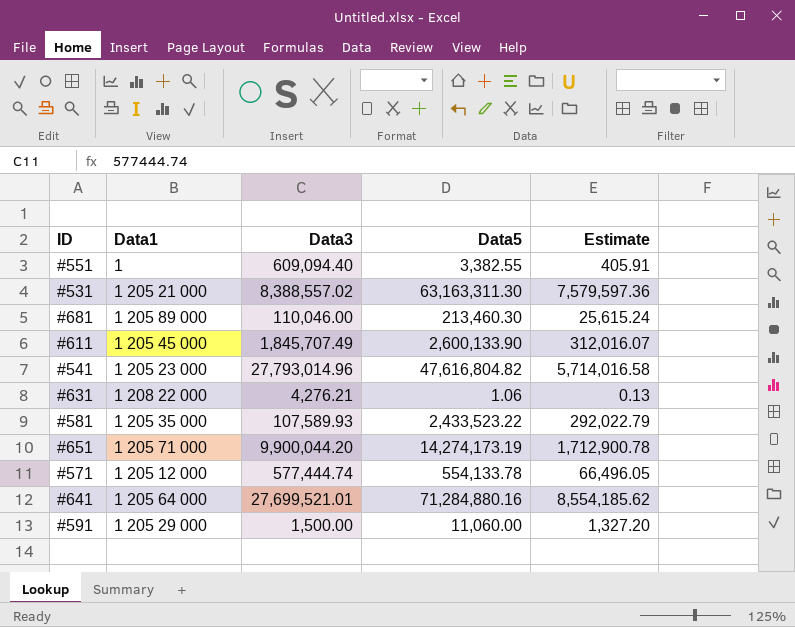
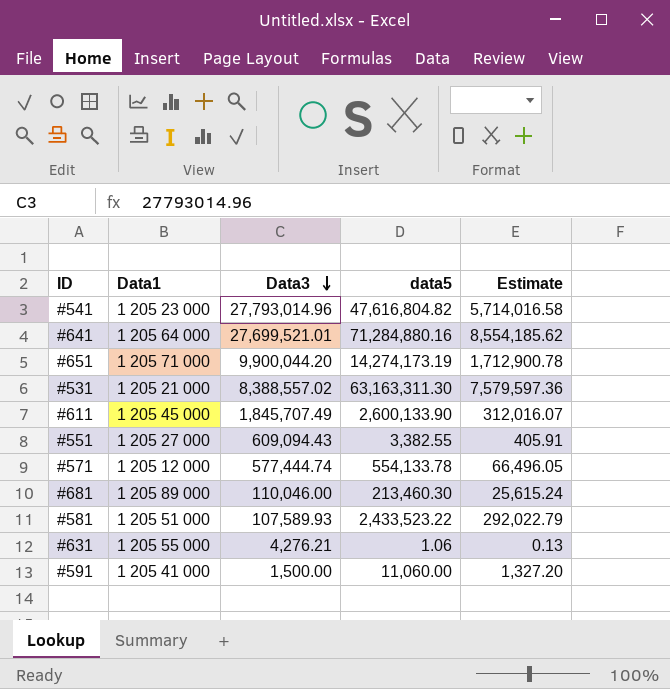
row order: none -> Data3 descending
column name: Data5 -> data5
#551 | Data1: 1 -> 1 205 27 000
#551 | Data3: 609,094.40 -> 609,094.43
#581 | Data1: 1 205 35 000 -> 1 205 51 000
#631 | Data1: 1 208 22 000 -> 1 205 55 000
#591 | Data1: 1 205 29 000 -> 1 205 41 000

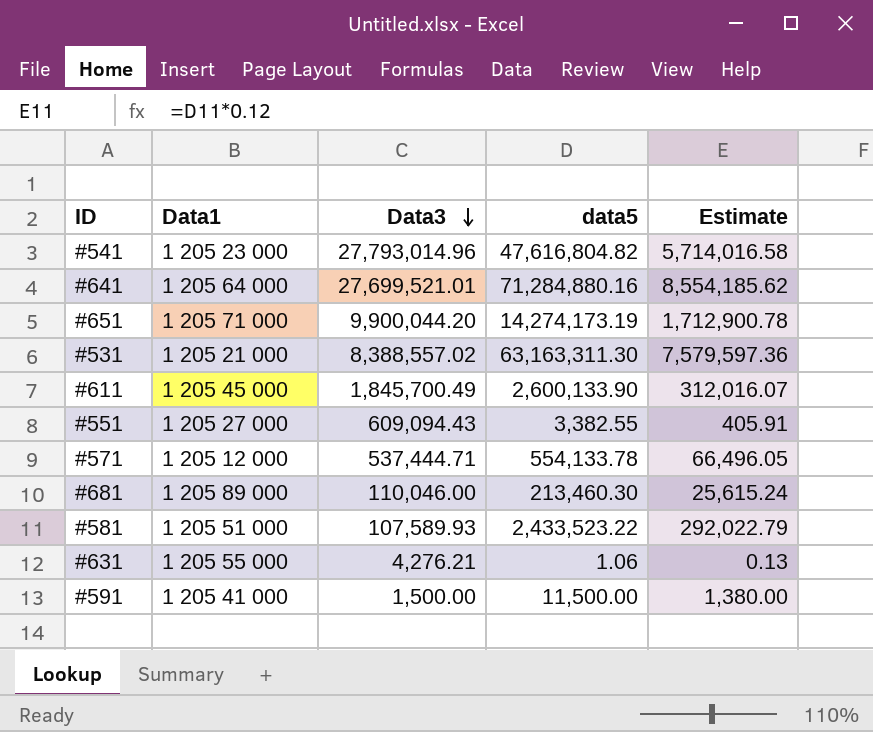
#611 | Data3: 1,845,707.49 -> 1,845,700.49
#571 | Data3: 577,444.74 -> 537,444.71
#591 | data5: 11,060.00 -> 11,500.00
#591 | Estimate: 1,327.20 -> 1,380.00

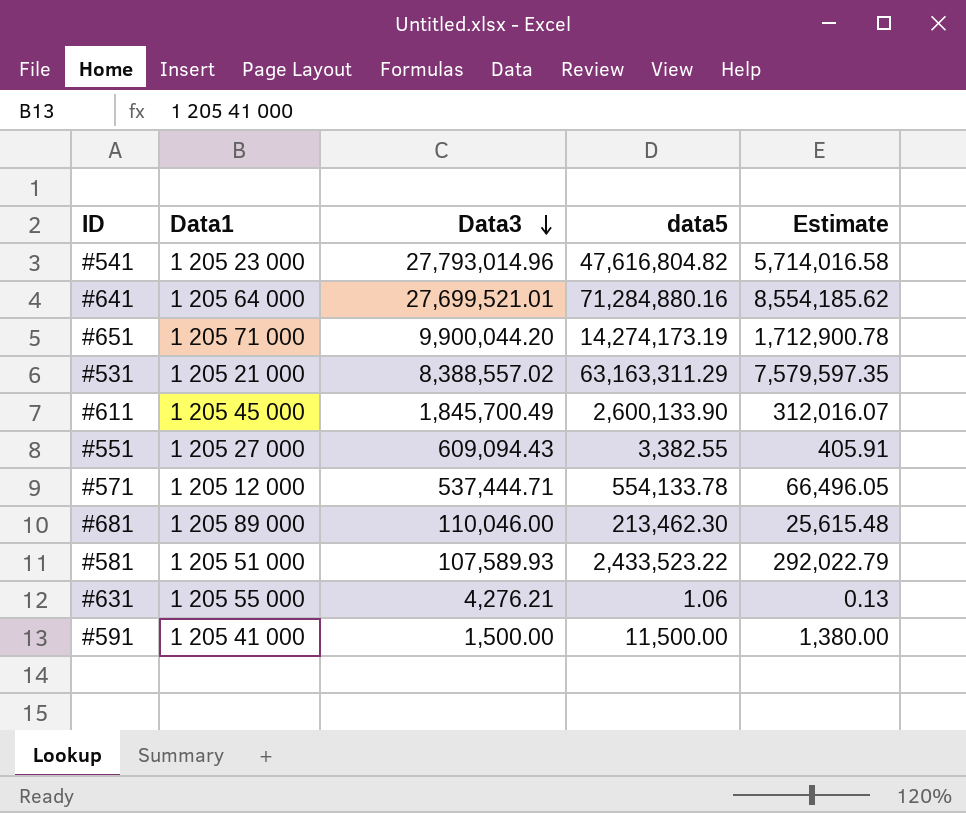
#531 | data5: 63,163,311.30 -> 63,163,311.29
#531 | Estimate: 7,579,597.36 -> 7,579,597.35
#681 | data5: 213,460.30 -> 213,462.30
#681 | Estimate: 25,615.24 -> 25,615.48

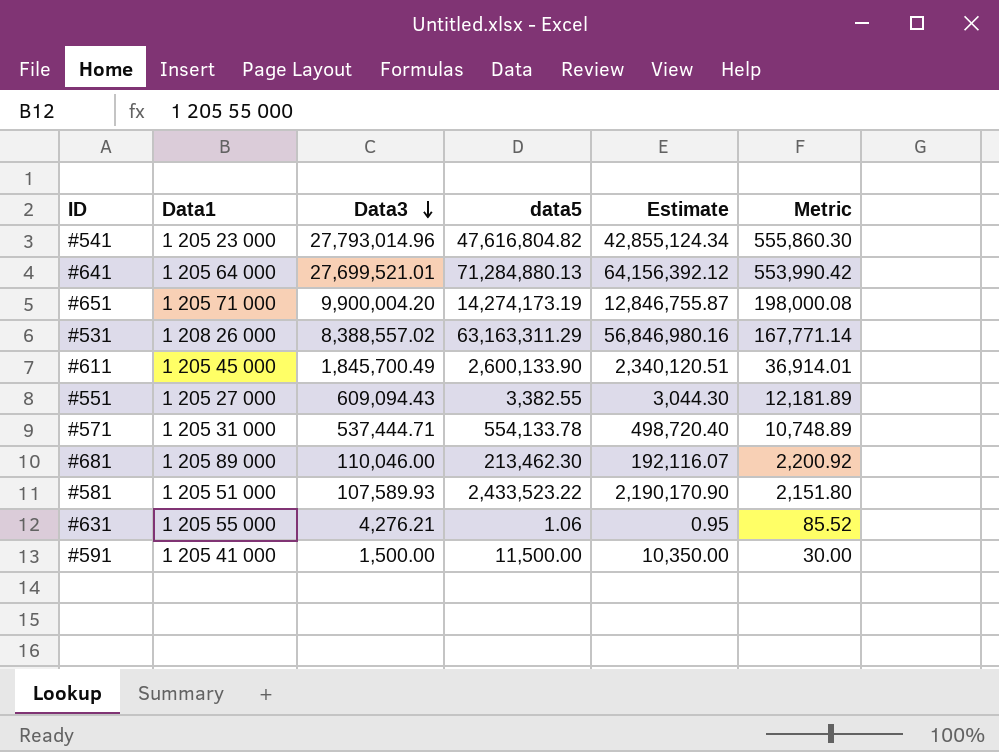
column Estimate | formula: [data5] * 0.12 -> [data5] * 0.9
column Metric | formula: none -> [Data3] * 0.02
#641 | data5: 71,284,880.16 -> 71,284,880.13
#651 | Data3: 9,900,044.20 -> 9,900,004.20
#531 | Data1: 1 205 21 000 -> 1 208 26 000
#571 | Data1: 1 205 12 000 -> 1 205 31 000

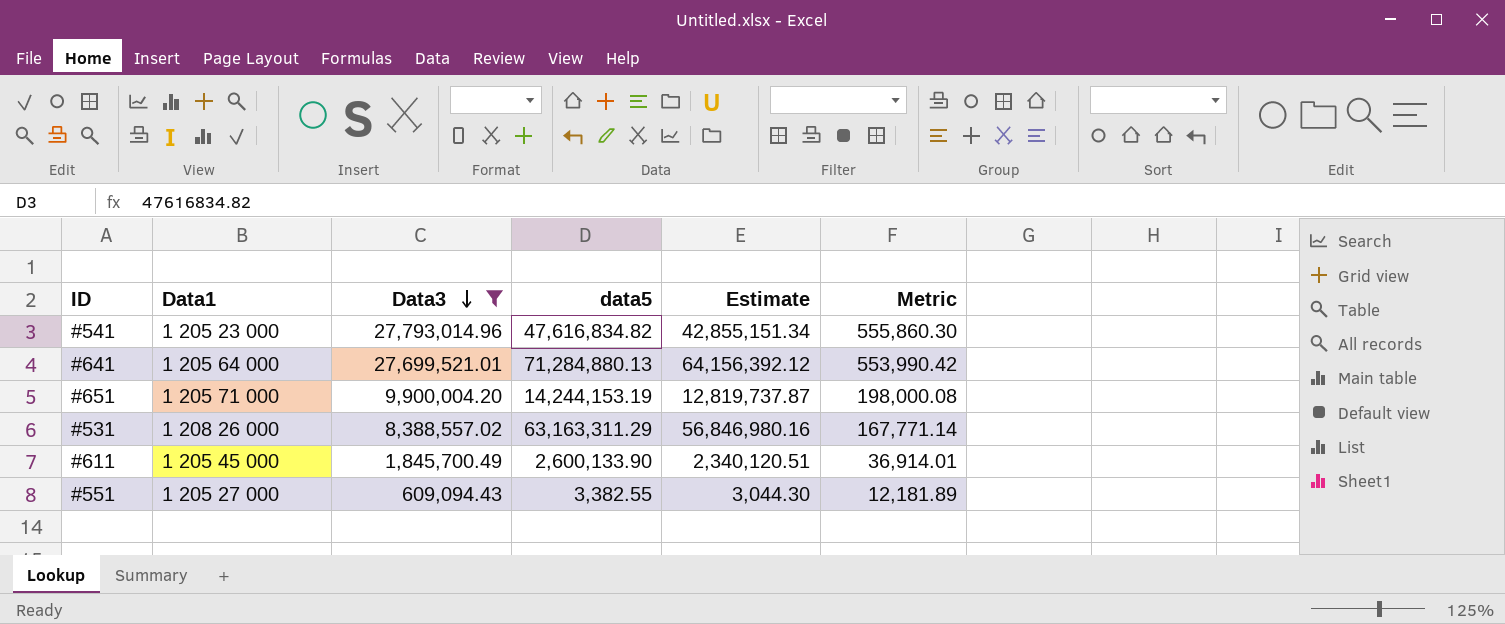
filter: none -> Data3 >= 609,094.43
#541 | data5: 47,616,804.82 -> 47,616,834.82
#541 | Estimate: 42,855,124.34 -> 42,855,151.34
#651 | data5: 14,274,173.19 -> 14,244,153.19
#651 | Estimate: 12,846,755.87 -> 12,819,737.87

